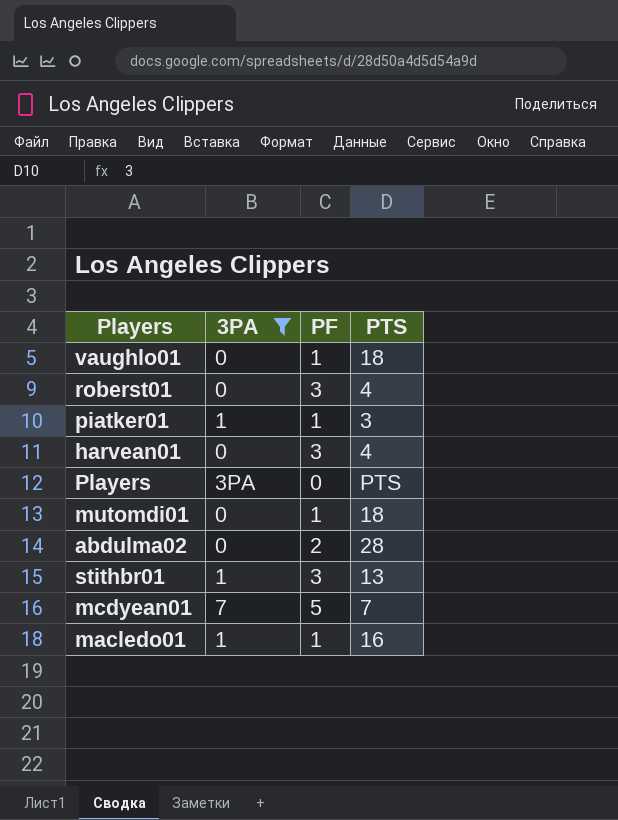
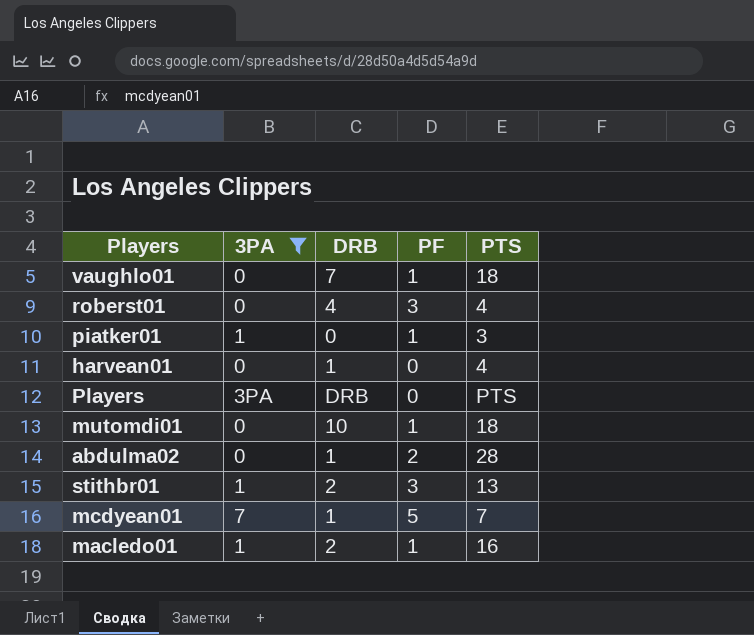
column DRB | position: none -> 3
harvean01 | PF: 3 -> 0

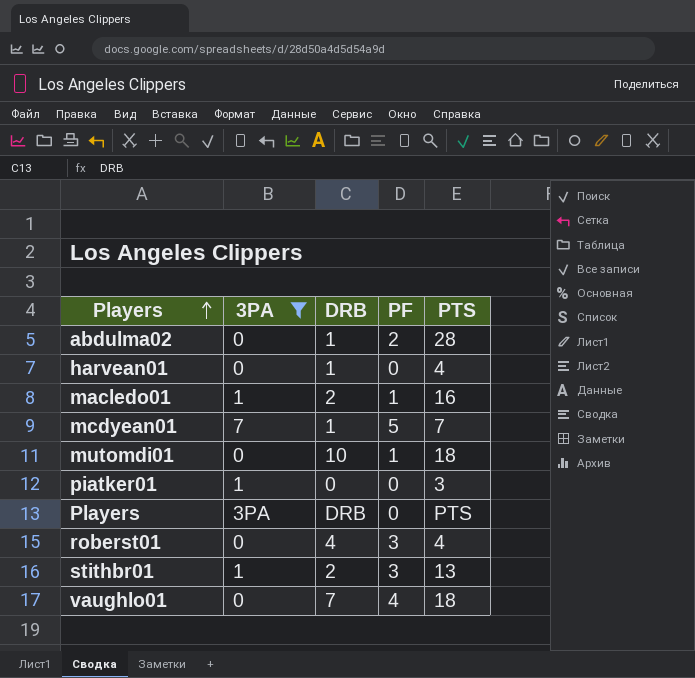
row order: none -> Players ascending
piatker01 | PF: 1 -> 0
vaughlo01 | PF: 1 -> 4

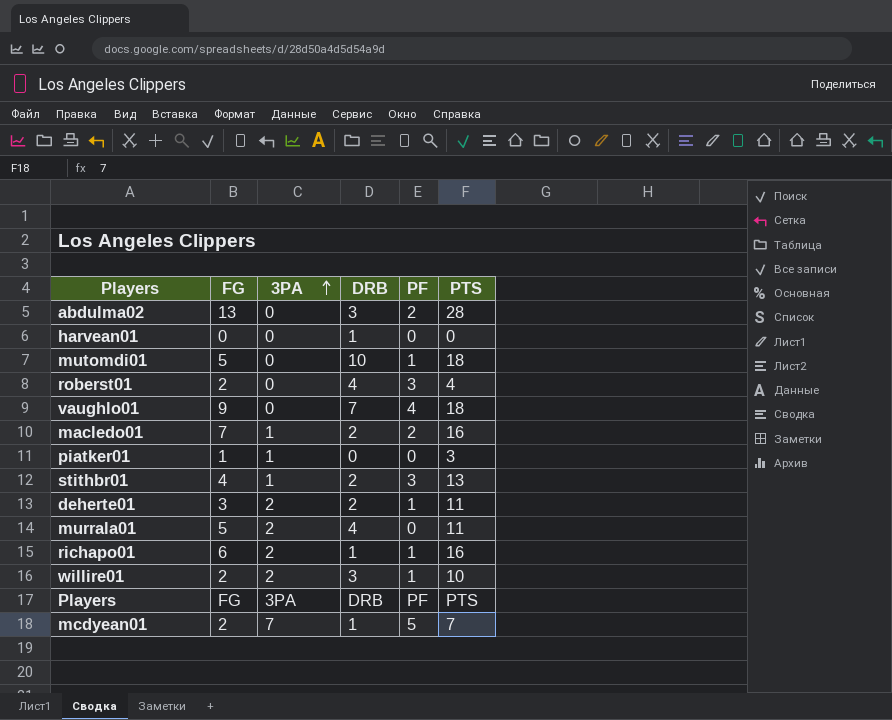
filter: 3PA != 2 -> none
row order: Players ascending -> 3PA ascending
column FG | position: none -> 2
abdulma02 | DRB: 1 -> 3
harvean01 | PTS: 4 -> 0
macledo01 | PF: 1 -> 2
Players | PF: 0 -> PF

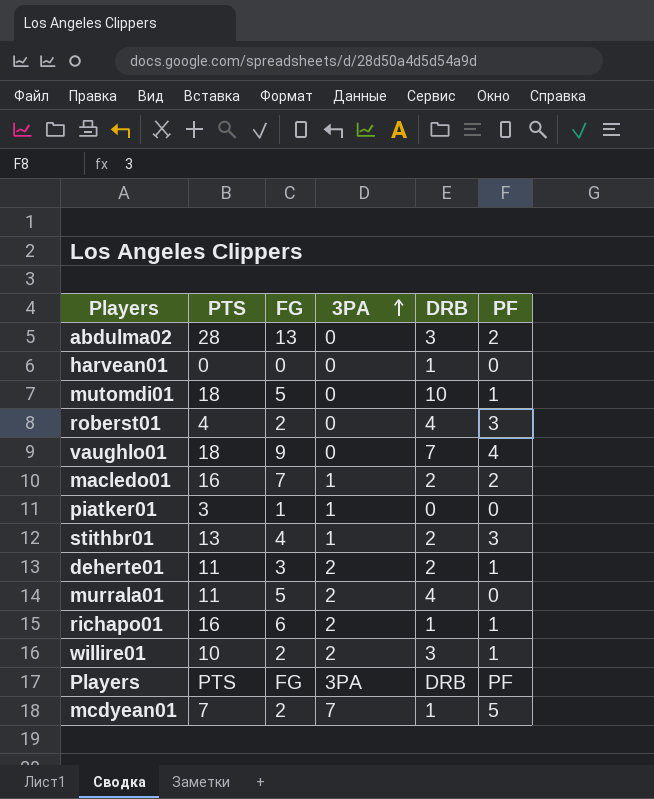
column PTS | position: 6 -> 2

